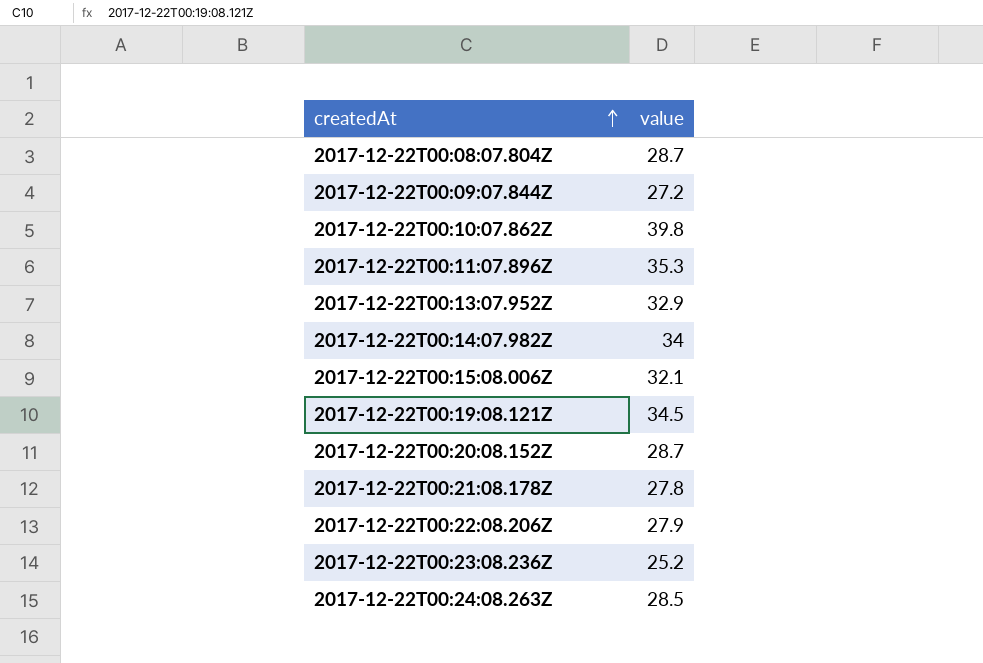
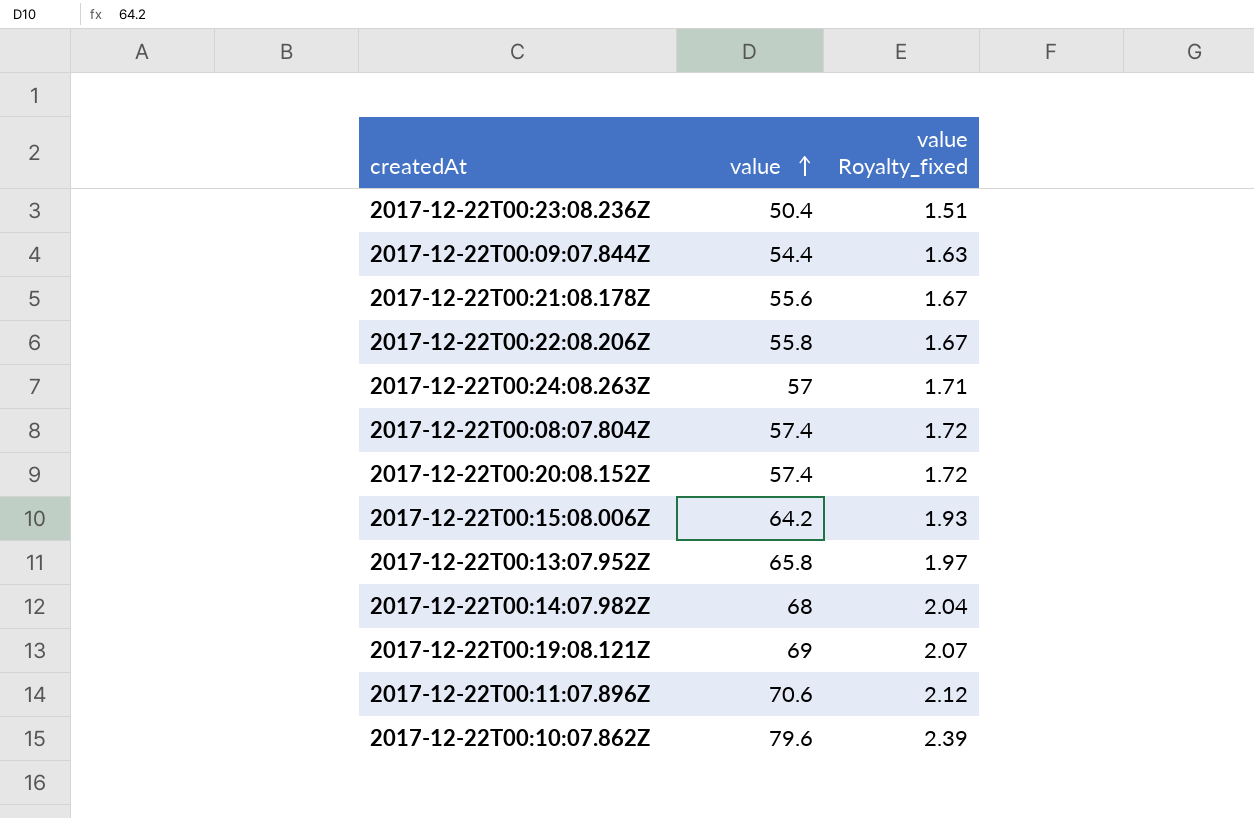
row order: createdAt ascending -> value ascending
column value Royalty_fixed | formula: none -> [value] * 0.03
2017-12-22T00:23:08.236Z | value: 25.2 -> 50.4
2017-12-22T00:09:07.844Z | value: 27.2 -> 54.4
2017-12-22T00:21:08.178Z | value: 27.8 -> 55.6
2017-12-22T00:22:08.206Z | value: 27.9 -> 55.8
2017-12-22T00:24:08.263Z | value: 28.5 -> 57
2017-12-22T00:08:07.804Z | value: 28.7 -> 57.4
2017-12-22T00:20:08.152Z | value: 28.7 -> 57.4
2017-12-22T00:15:08.006Z | value: 32.1 -> 64.2
2017-12-22T00:13:07.952Z | value: 32.9 -> 65.8
2017-12-22T00:14:07.982Z | value: 34 -> 68
2017-12-22T00:19:08.121Z | value: 34.5 -> 69
2017-12-22T00:11:07.896Z | value: 35.3 -> 70.6
2017-12-22T00:10:07.862Z | value: 39.8 -> 79.6

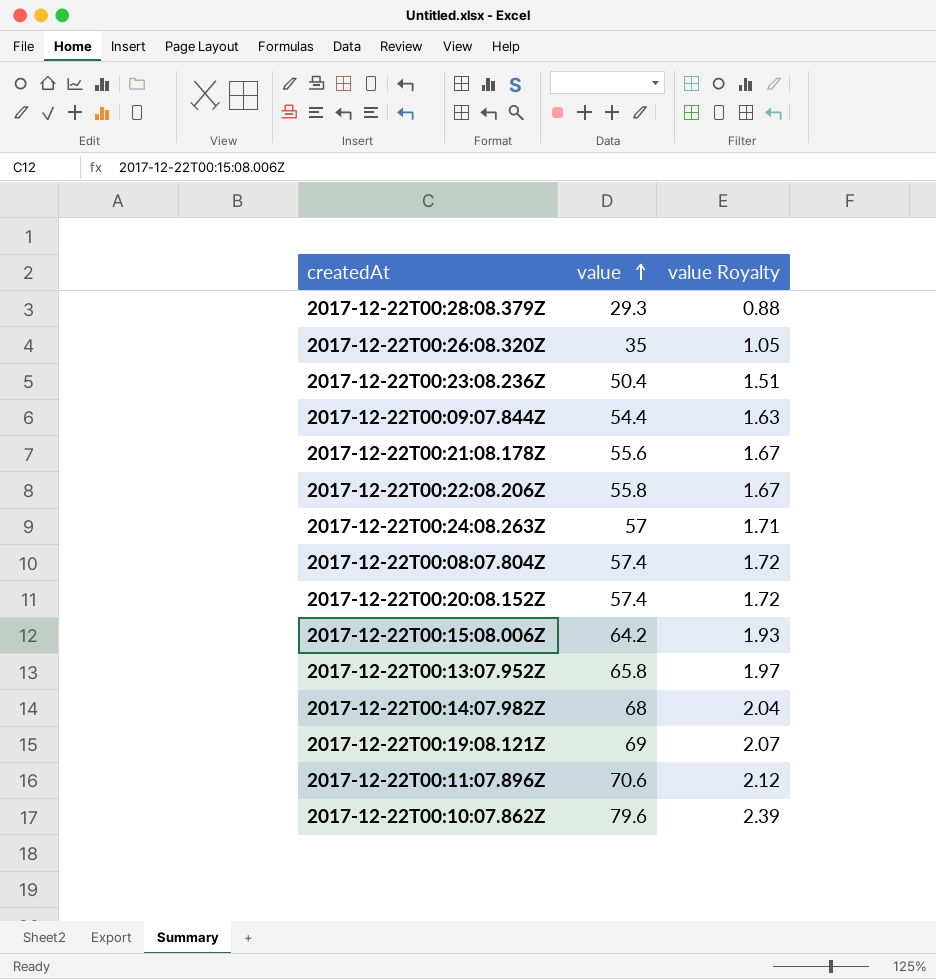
column name: value Royalty_fixed -> value Royalty
row 2017-12-22T00:28:08.379Z: none -> 29.3 | 0.88
row 2017-12-22T00:26:08.320Z: none -> 35 | 1.05

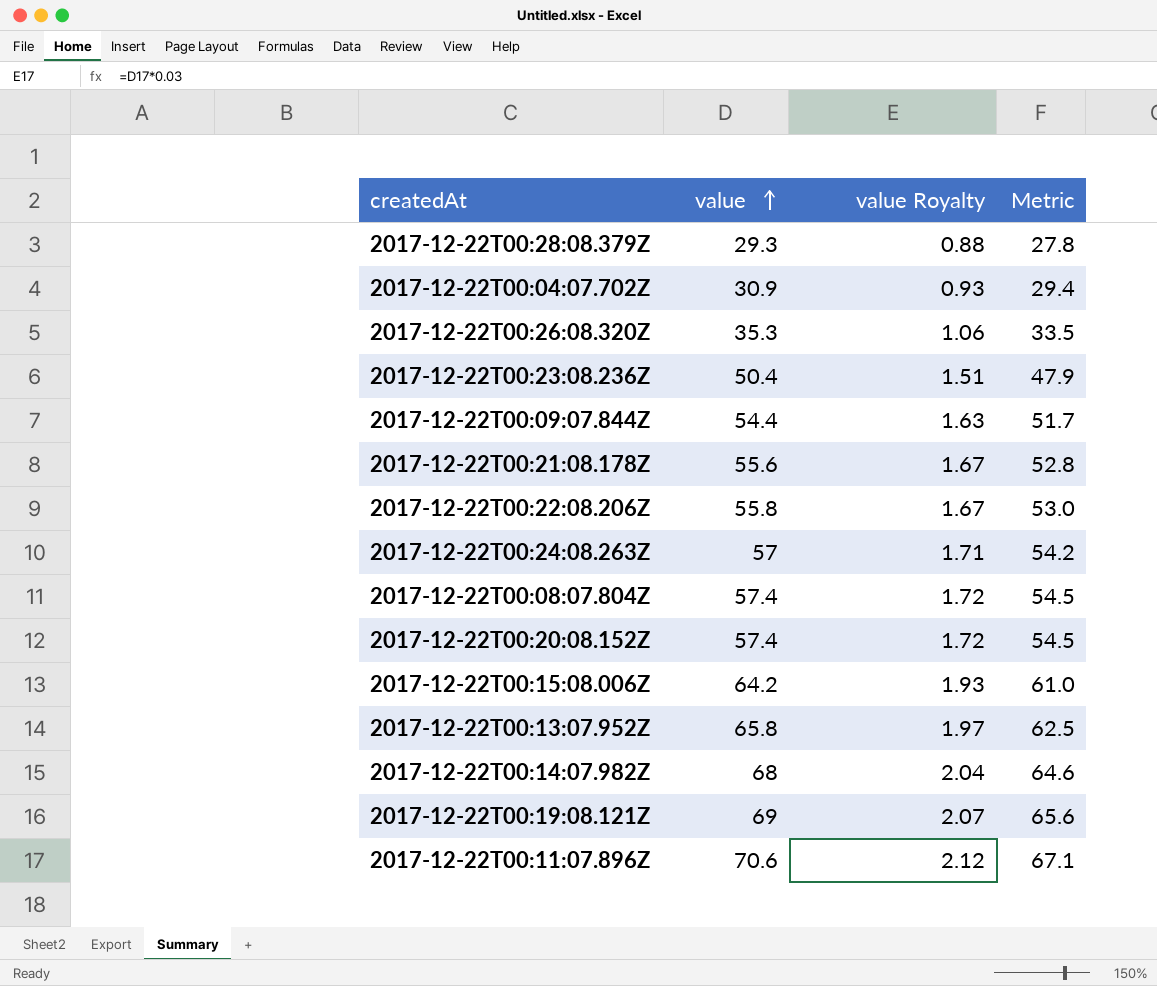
column Metric | formula: none -> [value] * 0.95
row 2017-12-22T00:10:07.862Z: 79.6 | 2.39 -> none
row 2017-12-22T00:04:07.702Z: none -> 30.9 | 0.93 | 29.4
2017-12-22T00:26:08.320Z | value: 35 -> 35.3
2017-12-22T00:26:08.320Z | value Royalty: 1.05 -> 1.06

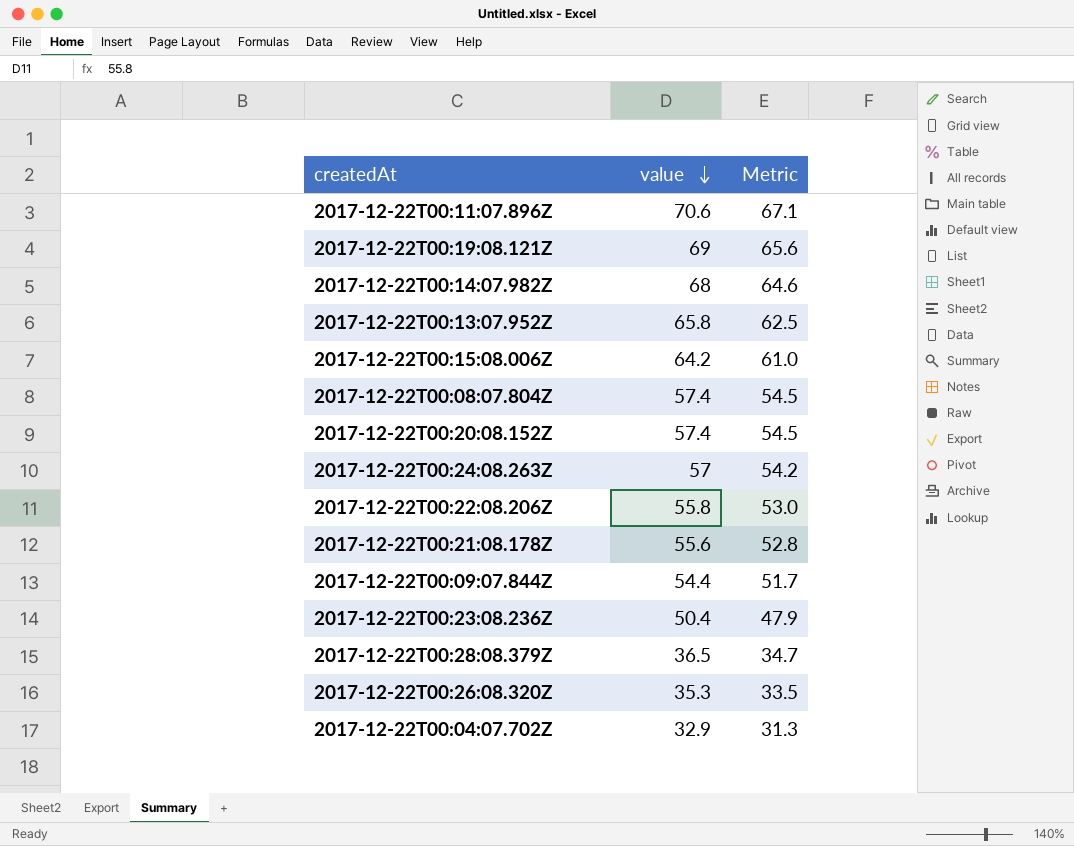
row order: value ascending -> value descending
column value Royalty | formula: [value] * 0.03 -> none
2017-12-22T00:28:08.379Z | value: 29.3 -> 36.5
2017-12-22T00:28:08.379Z | Metric: 27.8 -> 34.7
2017-12-22T00:04:07.702Z | value: 30.9 -> 32.9
2017-12-22T00:04:07.702Z | Metric: 29.4 -> 31.3

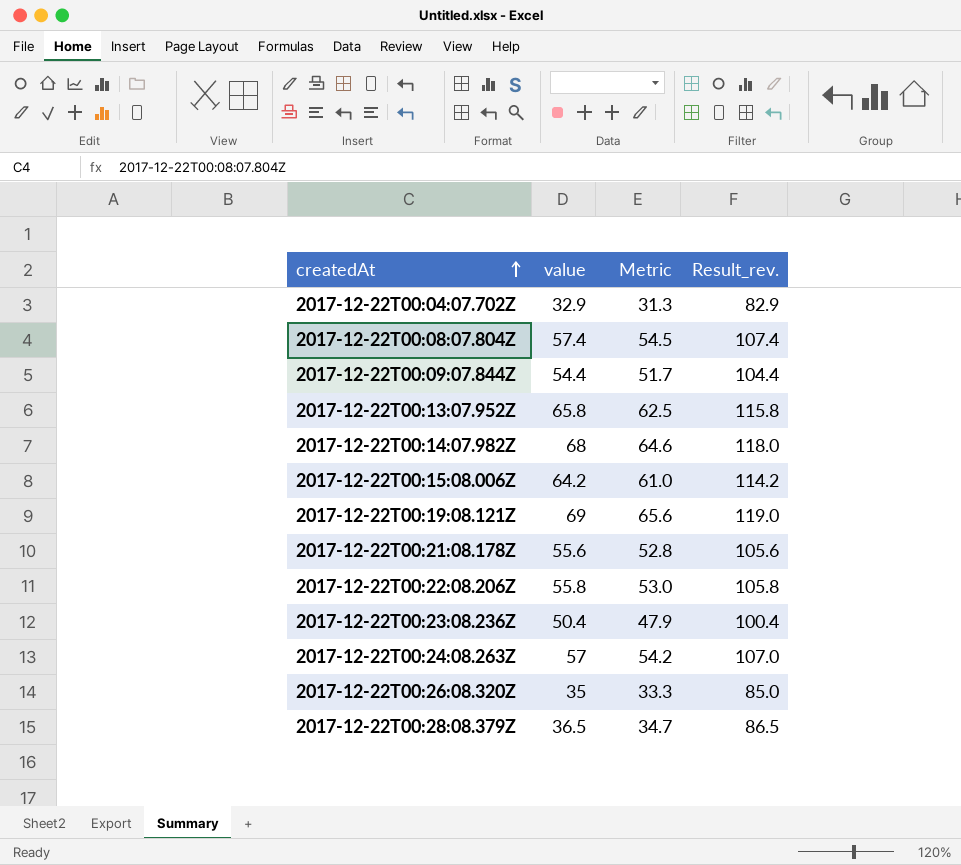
row order: value descending -> createdAt ascending
column Result_rev. | formula: none -> [value] + 50
row 2017-12-22T00:11:07.896Z: 70.6 | 67.1 -> none
row 2017-12-22T00:20:08.152Z: 57.4 | 54.5 -> none
2017-12-22T00:26:08.320Z | value: 35.3 -> 35
2017-12-22T00:26:08.320Z | Metric: 33.5 -> 33.3

